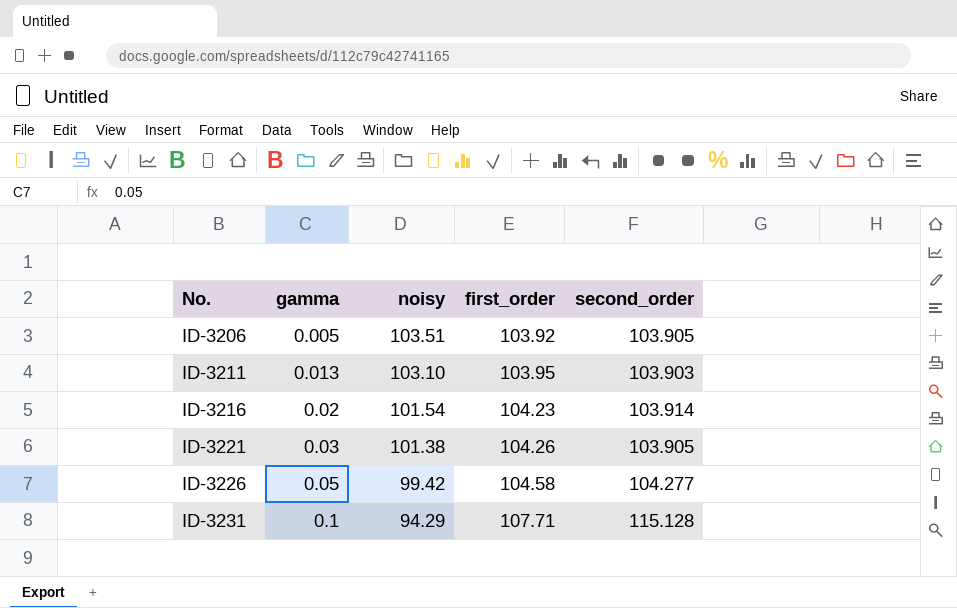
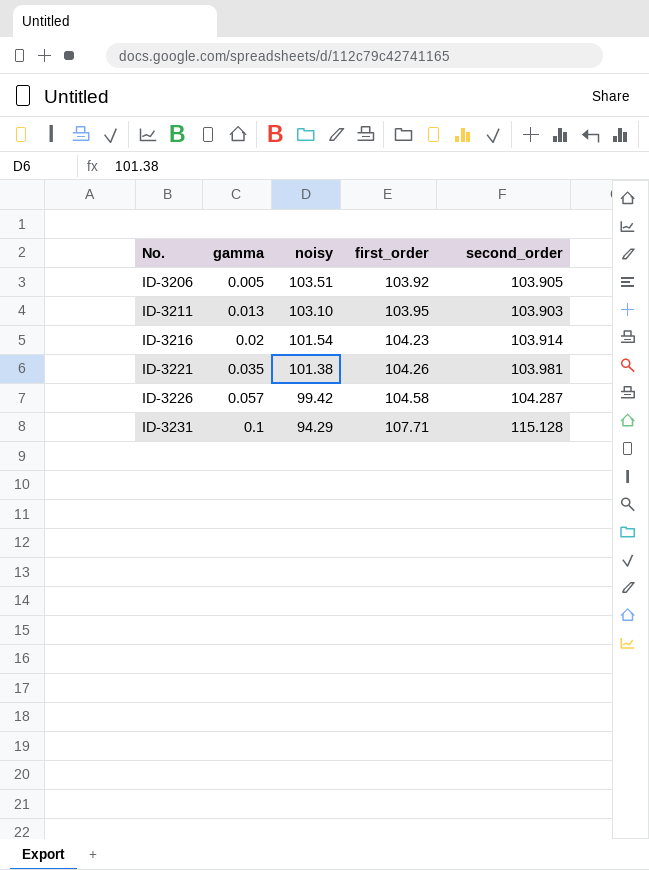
ID-3221 | gamma: 0.03 -> 0.035
ID-3221 | second_order: 103.905 -> 103.981
ID-3226 | gamma: 0.05 -> 0.057
ID-3226 | second_order: 104.277 -> 104.287

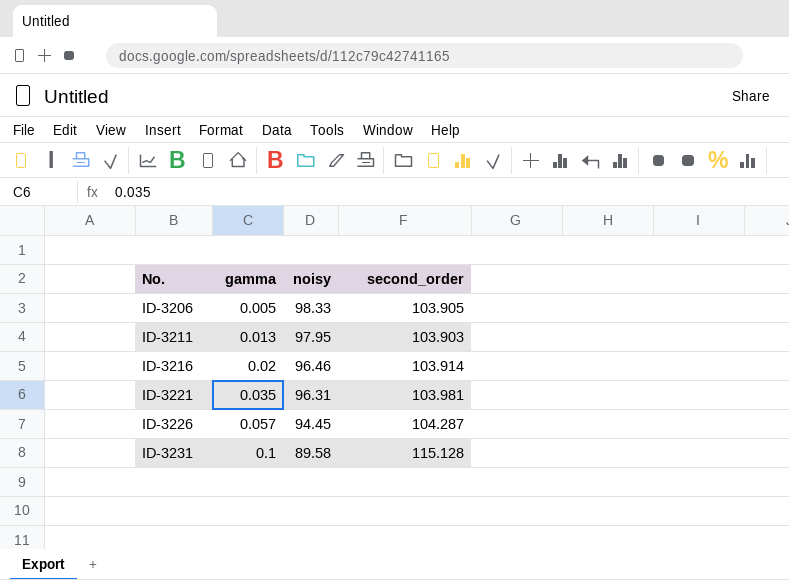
column first_order | position: 4 -> none
ID-3206 | noisy: 103.51 -> 98.33
ID-3211 | noisy: 103.10 -> 97.95
ID-3216 | noisy: 101.54 -> 96.46
ID-3221 | noisy: 101.38 -> 96.31
ID-3226 | noisy: 99.42 -> 94.45
ID-3231 | noisy: 94.29 -> 89.58

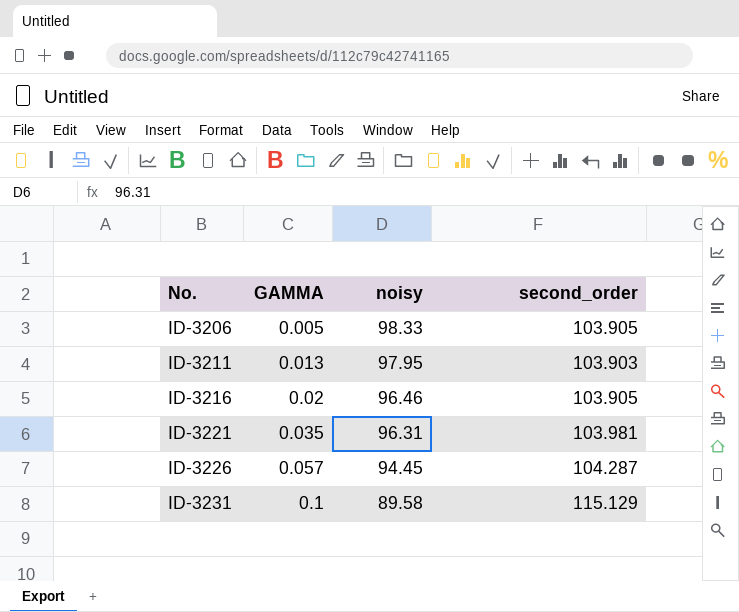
column name: gamma -> GAMMA
ID-3216 | second_order: 103.914 -> 103.905
ID-3231 | second_order: 115.128 -> 115.129

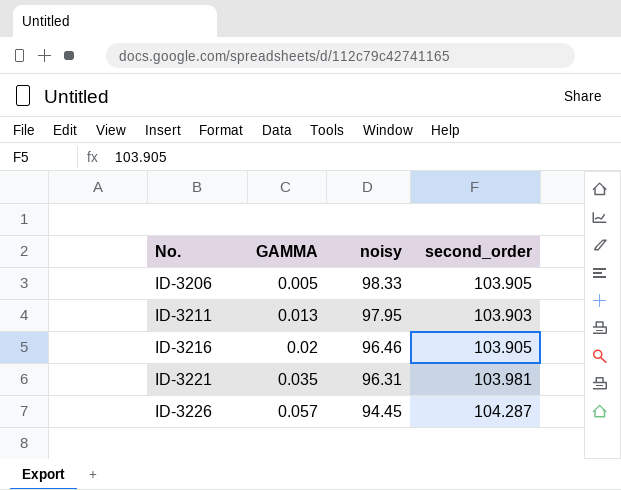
row ID-3231: 0.1 | 89.58 | 115.129 -> none

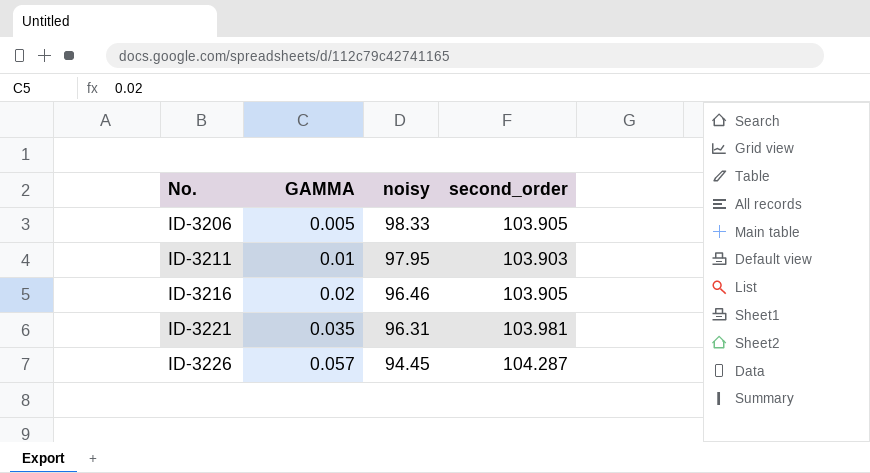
ID-3211 | GAMMA: 0.013 -> 0.01

